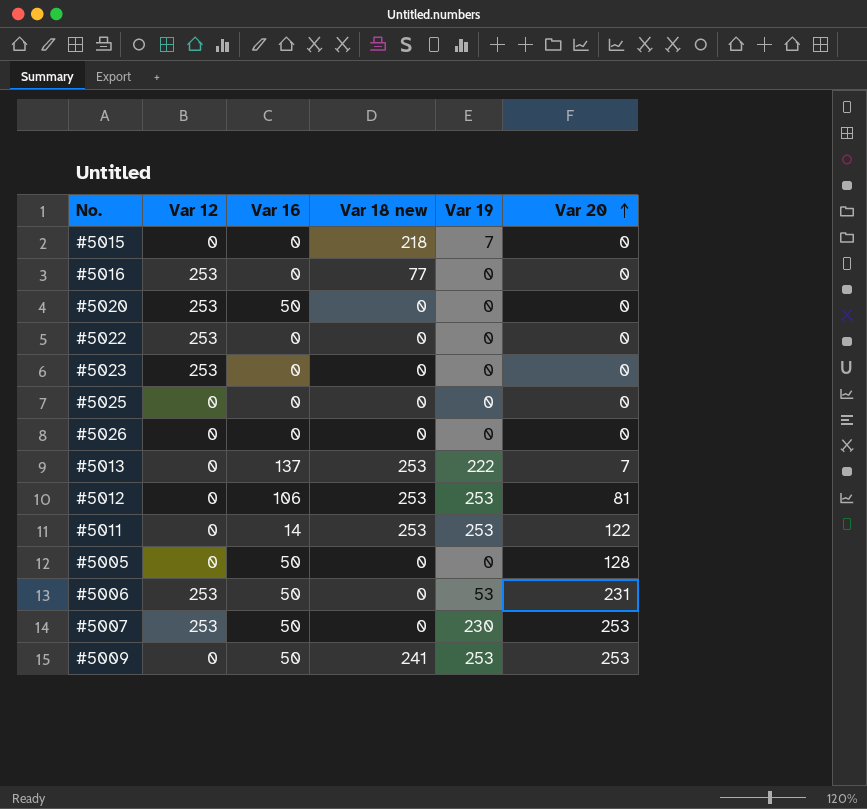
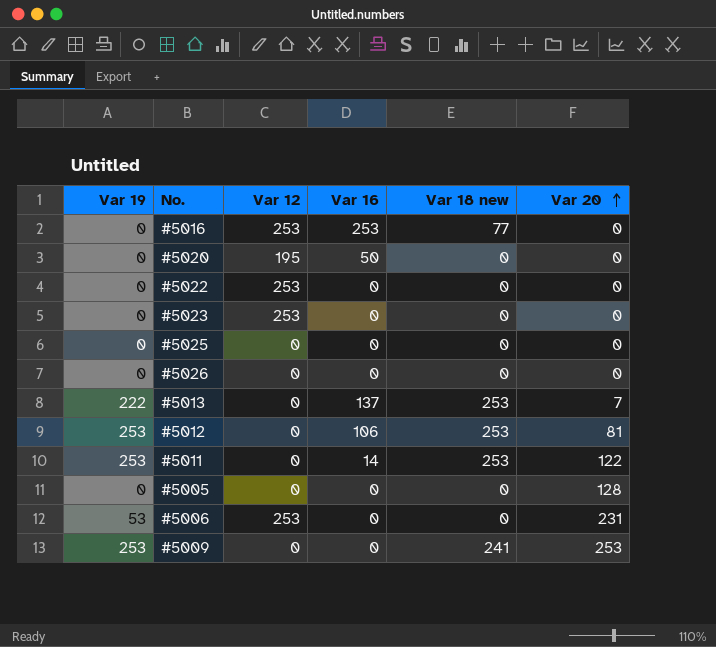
column Var 19 | position: 5 -> 1
row #5015: 0 | 0 | 218 | 7 | 0 -> none
row #5007: 253 | 50 | 0 | 230 | 253 -> none
#5016 | Var 16: 0 -> 253
#5020 | Var 12: 253 -> 195
#5005 | Var 16: 50 -> 0
#5006 | Var 16: 50 -> 0
#5009 | Var 16: 50 -> 0

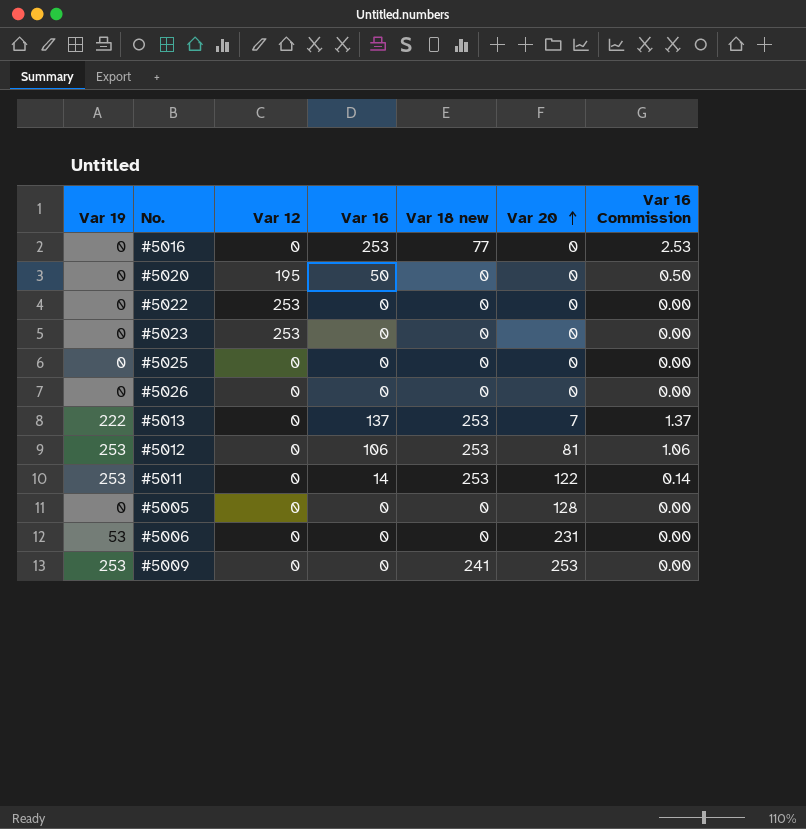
column Var 16 Commission | formula: none -> [Var 16] * 0.01
#5016 | Var 12: 253 -> 0
#5006 | Var 12: 253 -> 0

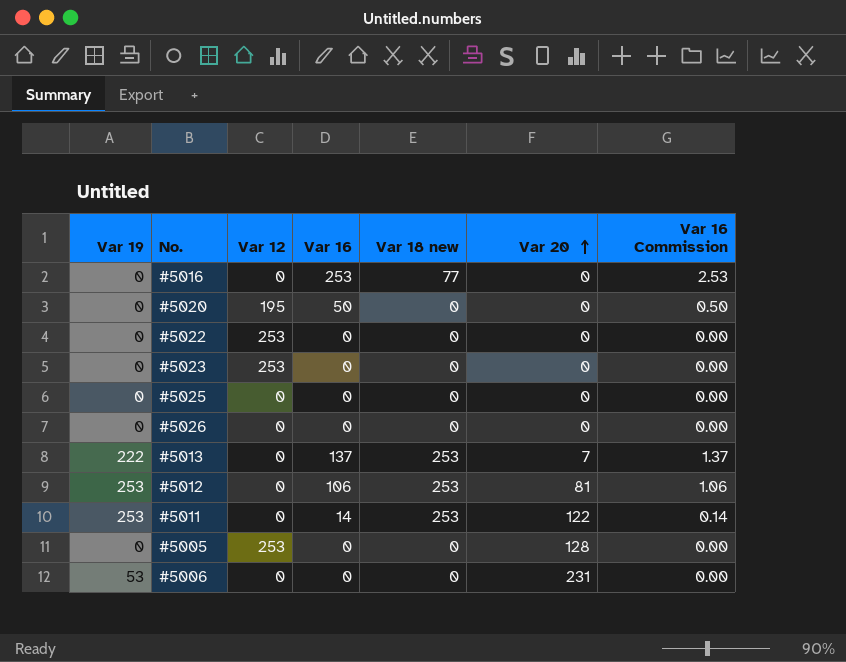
row #5009: 253 | 0 | 0 | 241 | 253 | 0.00 -> none
#5005 | Var 12: 0 -> 253

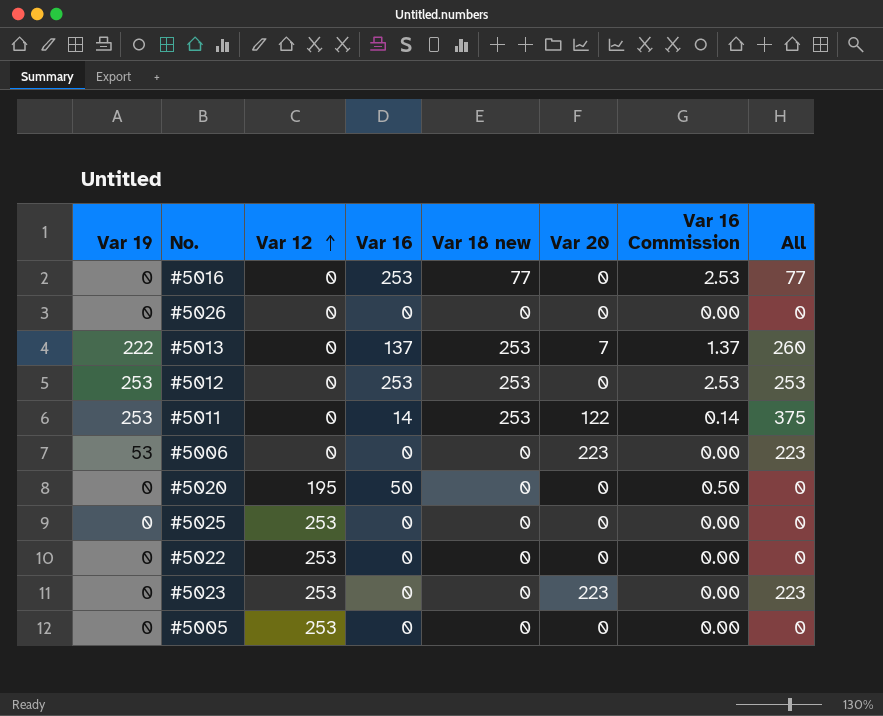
row order: Var 20 ascending -> Var 12 ascending
column All | formula: none -> [Var 18 new] + [Var 20]
#5012 | Var 16: 106 -> 253
#5012 | Var 20: 81 -> 0
#5012 | Var 16 Commission: 1.06 -> 2.53
#5006 | Var 20: 231 -> 223
#5025 | Var 12: 0 -> 253
#5023 | Var 20: 0 -> 223
#5005 | Var 20: 128 -> 0

